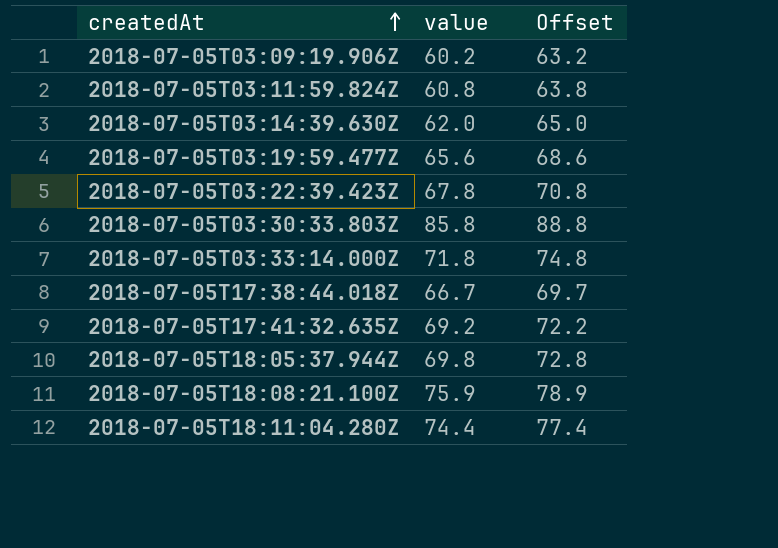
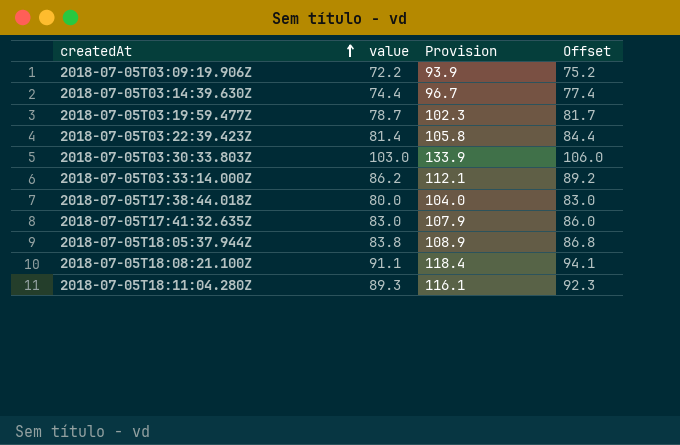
column Provision | formula: none -> [value] * 1.3
row 2018-07-05T03:11:59.824Z: 60.8 | 63.8 -> none
2018-07-05T03:09:19.906Z | value: 60.2 -> 72.2
2018-07-05T03:09:19.906Z | Offset: 63.2 -> 75.2
2018-07-05T03:14:39.630Z | value: 62.0 -> 74.4
2018-07-05T03:14:39.630Z | Offset: 65.0 -> 77.4
2018-07-05T03:19:59.477Z | value: 65.6 -> 78.7
2018-07-05T03:19:59.477Z | Offset: 68.6 -> 81.7
2018-07-05T03:22:39.423Z | value: 67.8 -> 81.4
2018-07-05T03:22:39.423Z | Offset: 70.8 -> 84.4
2018-07-05T03:30:33.803Z | value: 85.8 -> 103.0
2018-07-05T03:30:33.803Z | Offset: 88.8 -> 106.0
2018-07-05T03:33:14.000Z | value: 71.8 -> 86.2
2018-07-05T03:33:14.000Z | Offset: 74.8 -> 89.2
2018-07-05T17:38:44.018Z | value: 66.7 -> 80.0
2018-07-05T17:38:44.018Z | Offset: 69.7 -> 83.0
2018-07-05T17:41:32.635Z | value: 69.2 -> 83.0
2018-07-05T17:41:32.635Z | Offset: 72.2 -> 86.0
2018-07-05T18:05:37.944Z | value: 69.8 -> 83.8
2018-07-05T18:05:37.944Z | Offset: 72.8 -> 86.8
2018-07-05T18:08:21.100Z | value: 75.9 -> 91.1
2018-07-05T18:08:21.100Z | Offset: 78.9 -> 94.1
2018-07-05T18:11:04.280Z | value: 74.4 -> 89.3
2018-07-05T18:11:04.280Z | Offset: 77.4 -> 92.3

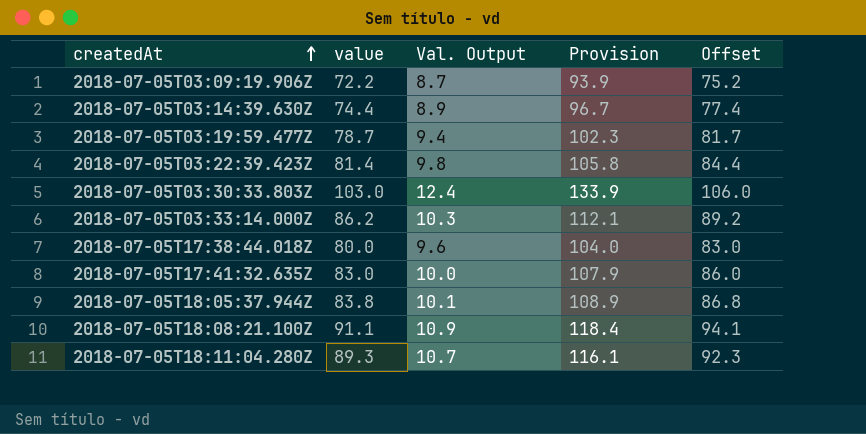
column Val. Output | formula: none -> [value] * 0.12

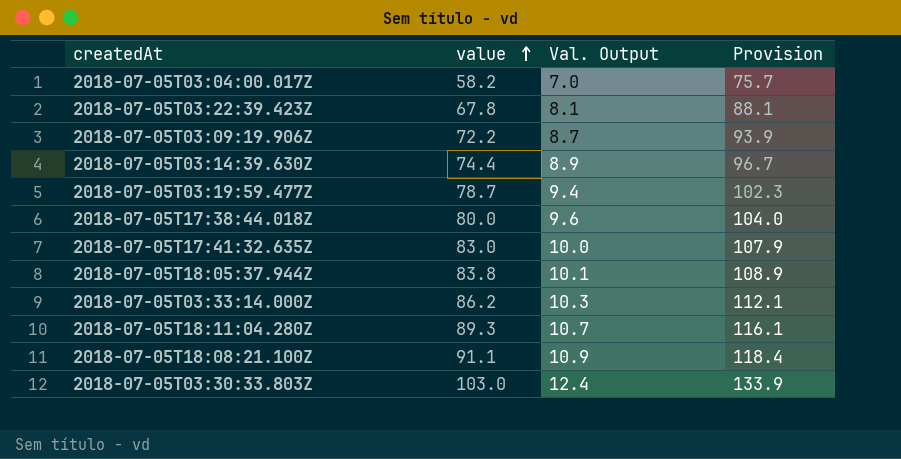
row order: createdAt ascending -> value ascending
column Offset | formula: [value] + 3 -> none
row 2018-07-05T03:04:00.017Z: none -> 58.2 | 7.0 | 75.7
2018-07-05T03:22:39.423Z | value: 81.4 -> 67.8
2018-07-05T03:22:39.423Z | Val. Output: 9.8 -> 8.1
2018-07-05T03:22:39.423Z | Provision: 105.8 -> 88.1

